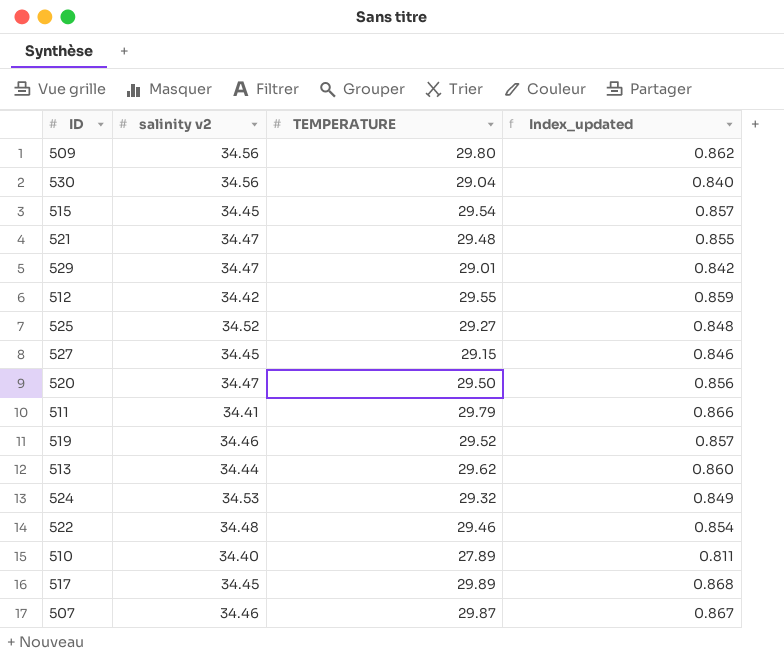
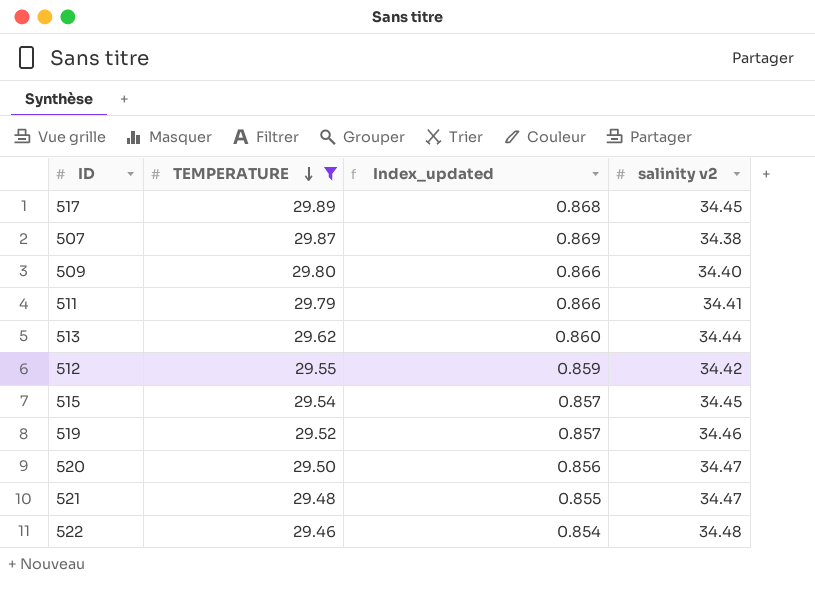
filter: none -> TEMPERATURE >= 29.46
row order: none -> TEMPERATURE descending
column salinity v2 | position: 2 -> 4
507 | Index_updated: 0.867 -> 0.869
507 | salinity v2: 34.46 -> 34.38
509 | Index_updated: 0.862 -> 0.866
509 | salinity v2: 34.56 -> 34.40

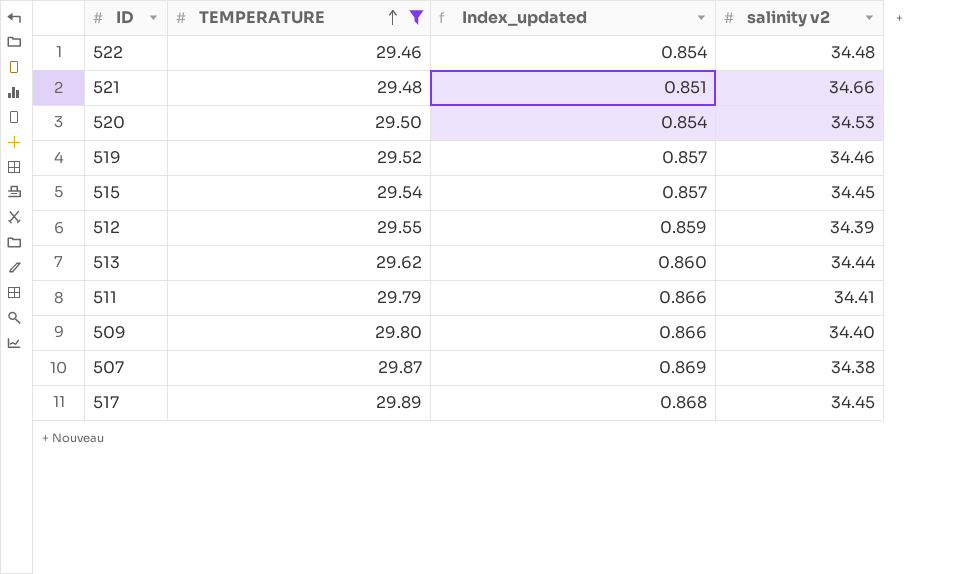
row order: TEMPERATURE descending -> TEMPERATURE ascending
521 | Index_updated: 0.855 -> 0.851
521 | salinity v2: 34.47 -> 34.66
520 | Index_updated: 0.856 -> 0.854
520 | salinity v2: 34.47 -> 34.53
512 | salinity v2: 34.42 -> 34.39

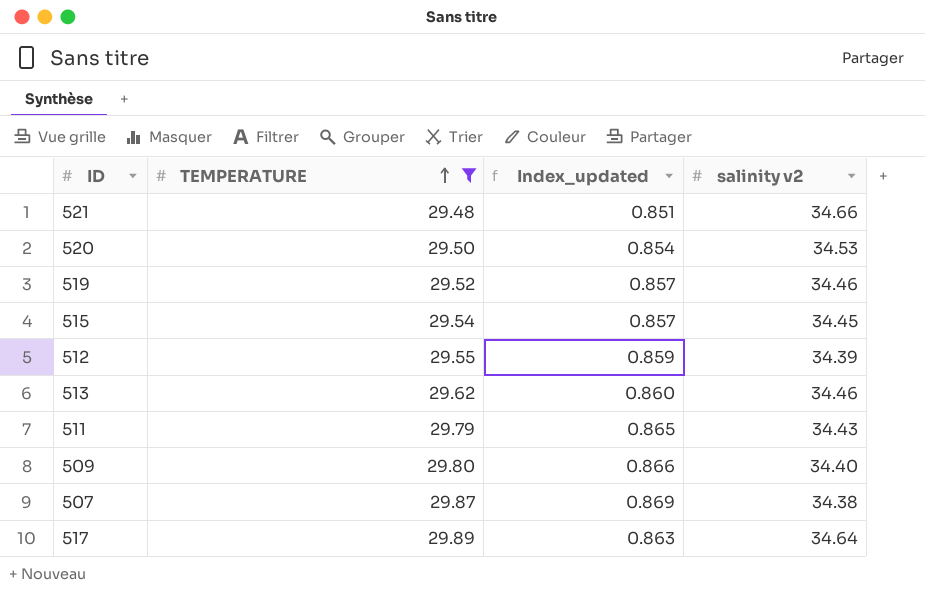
row 522: 29.46 | 0.854 | 34.48 -> none
513 | salinity v2: 34.44 -> 34.46
511 | Index_updated: 0.866 -> 0.865
511 | salinity v2: 34.41 -> 34.43
517 | Index_updated: 0.868 -> 0.863
517 | salinity v2: 34.45 -> 34.64

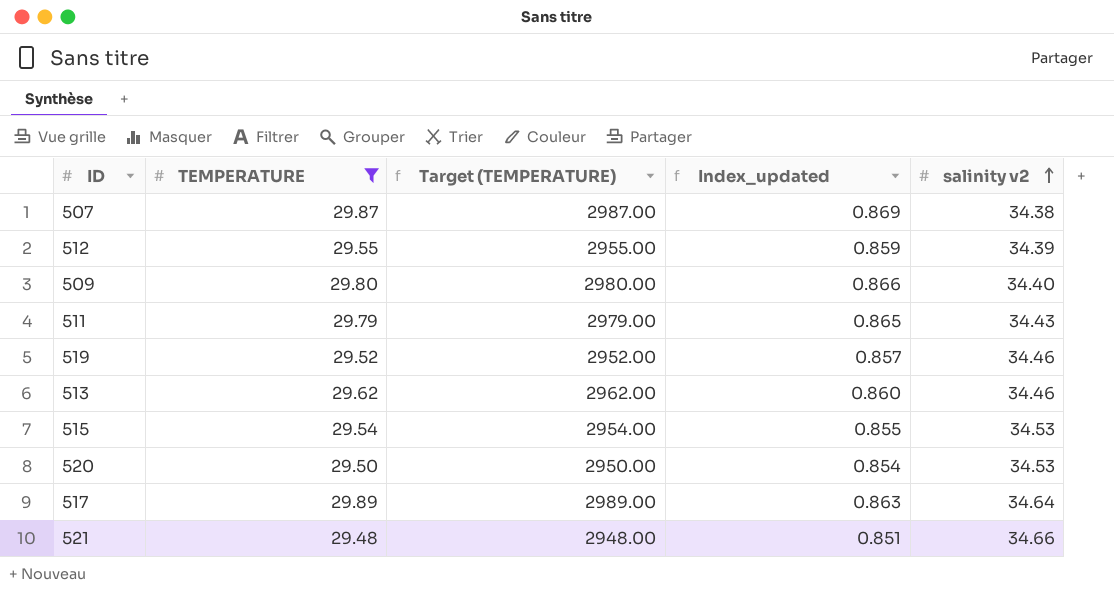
row order: TEMPERATURE ascending -> salinity v2 ascending
column Target (TEMPERATURE) | formula: none -> [TEMPERATURE] * 100
515 | Index_updated: 0.857 -> 0.855
515 | salinity v2: 34.45 -> 34.53

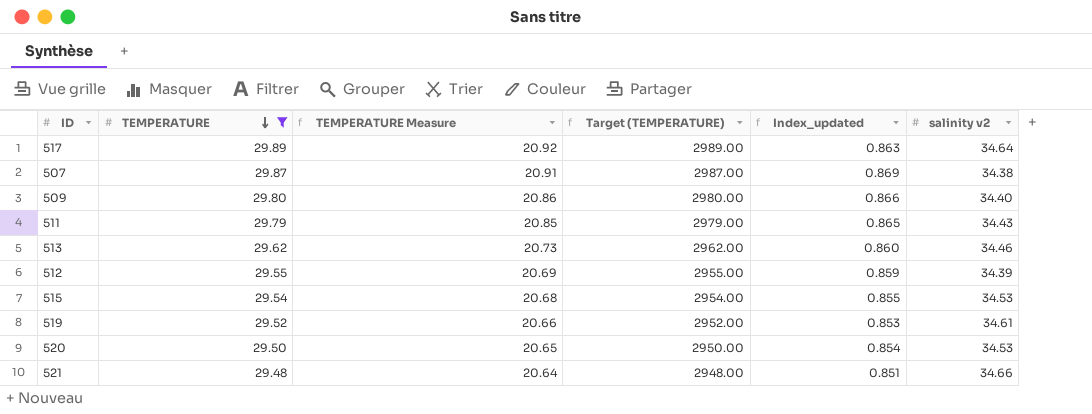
row order: salinity v2 ascending -> TEMPERATURE descending
column TEMPERATURE Measure | formula: none -> [TEMPERATURE] * 0.7
519 | Index_updated: 0.857 -> 0.853
519 | salinity v2: 34.46 -> 34.61

